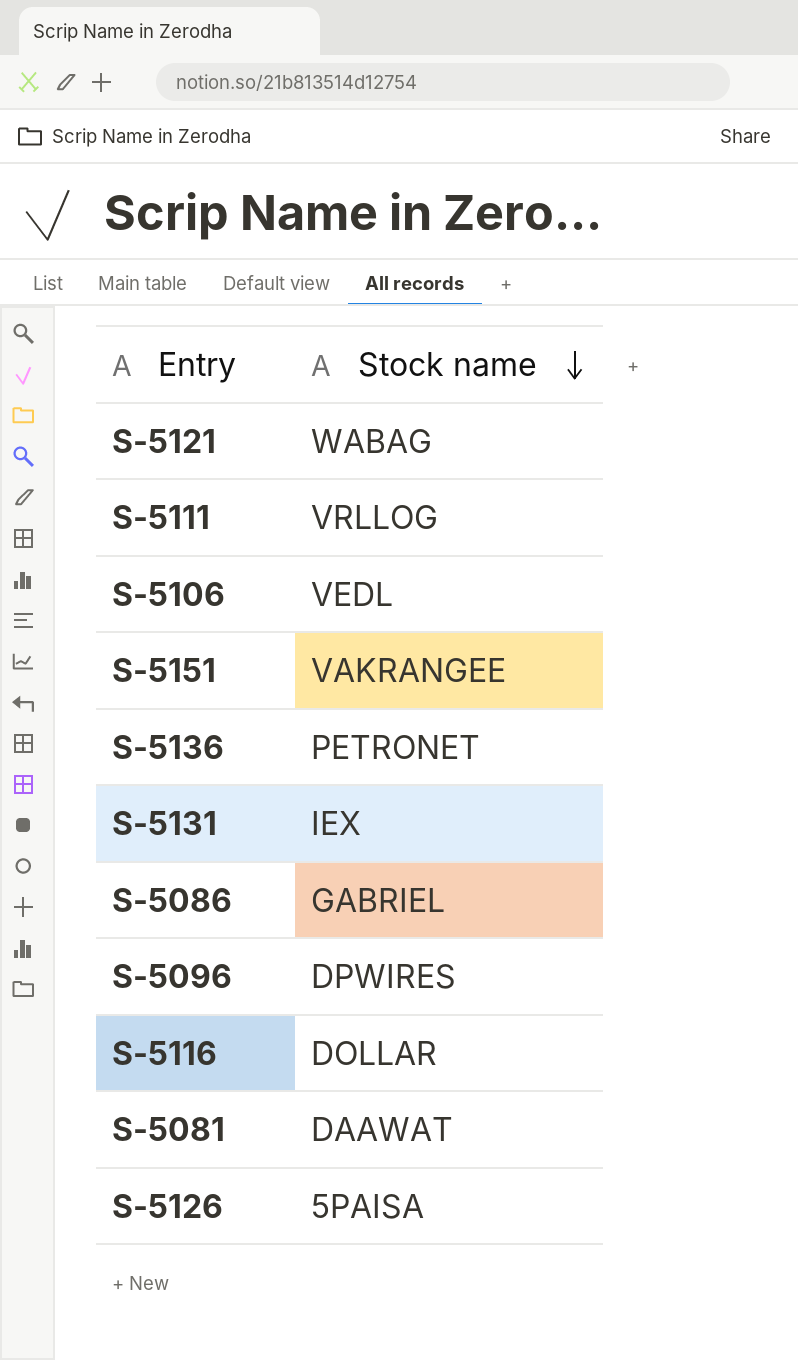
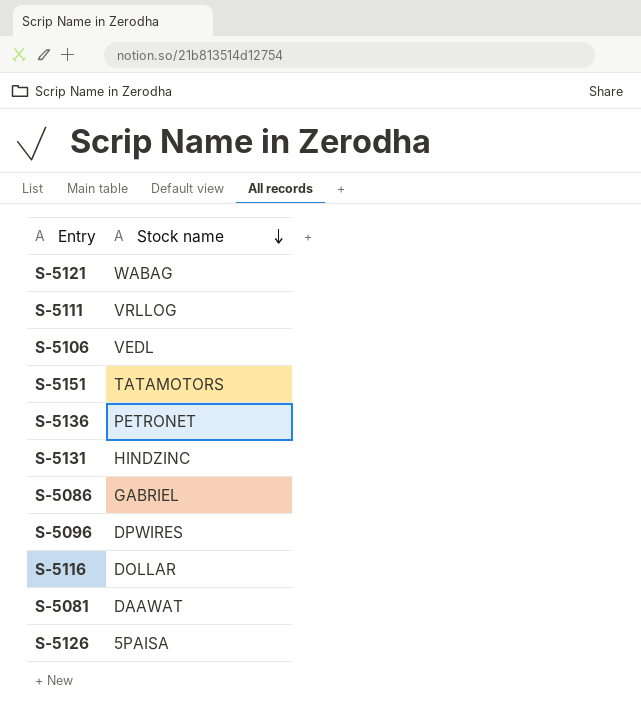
S-5151 | Stock name: VAKRANGEE -> TATAMOTORS
S-5131 | Stock name: IEX -> HINDZINC

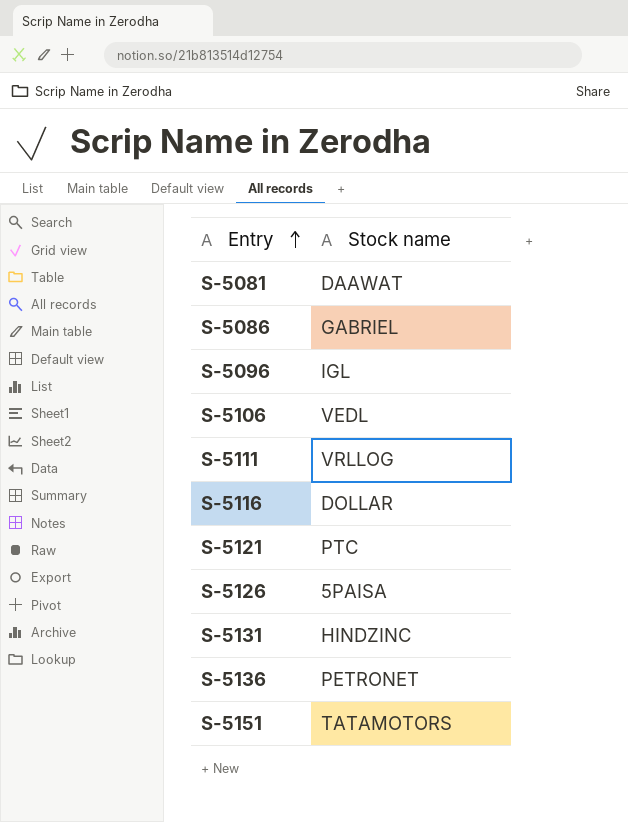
row order: Stock name descending -> Entry ascending
S-5096 | Stock name: DPWIRES -> IGL
S-5121 | Stock name: WABAG -> PTC

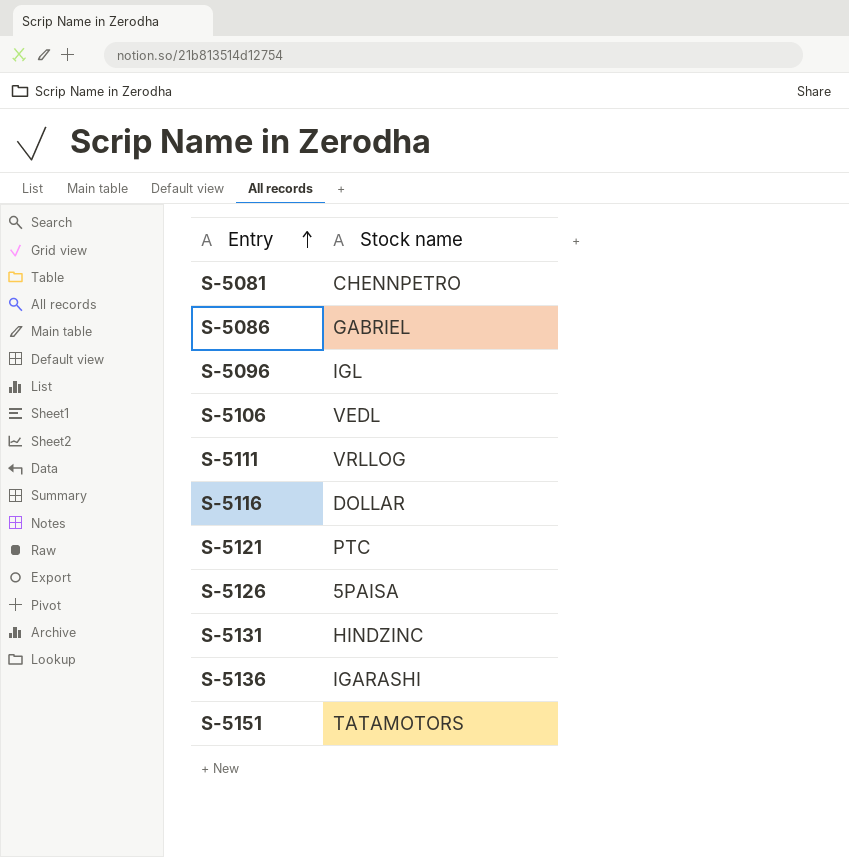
S-5081 | Stock name: DAAWAT -> CHENNPETRO
S-5136 | Stock name: PETRONET -> IGARASHI

